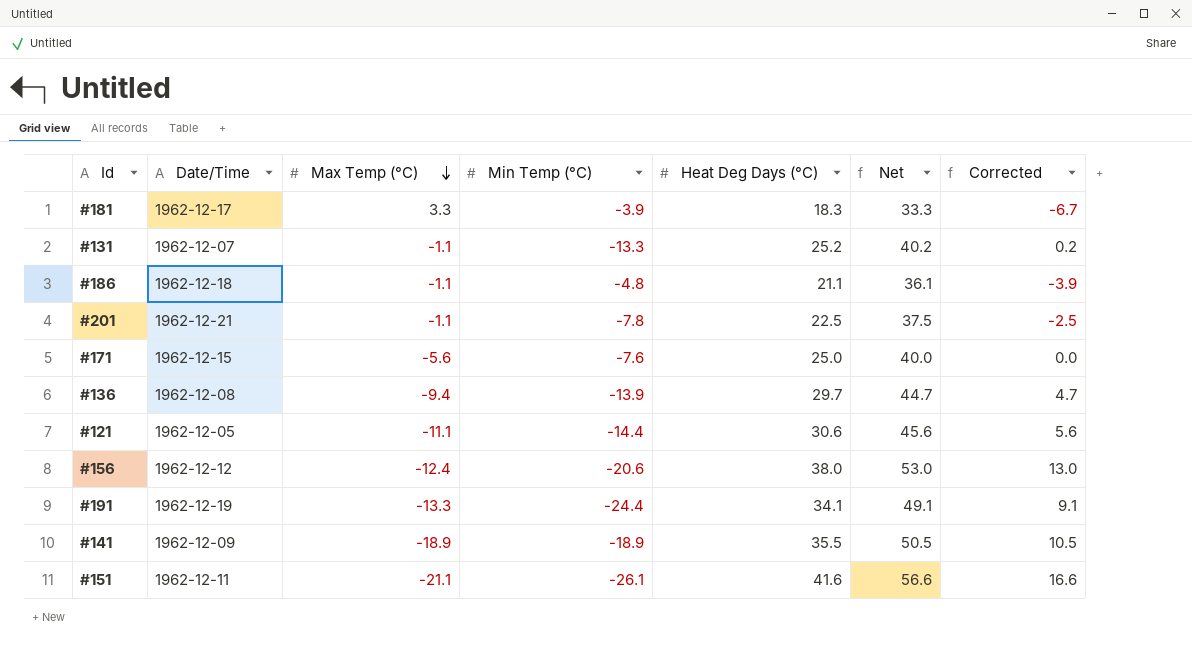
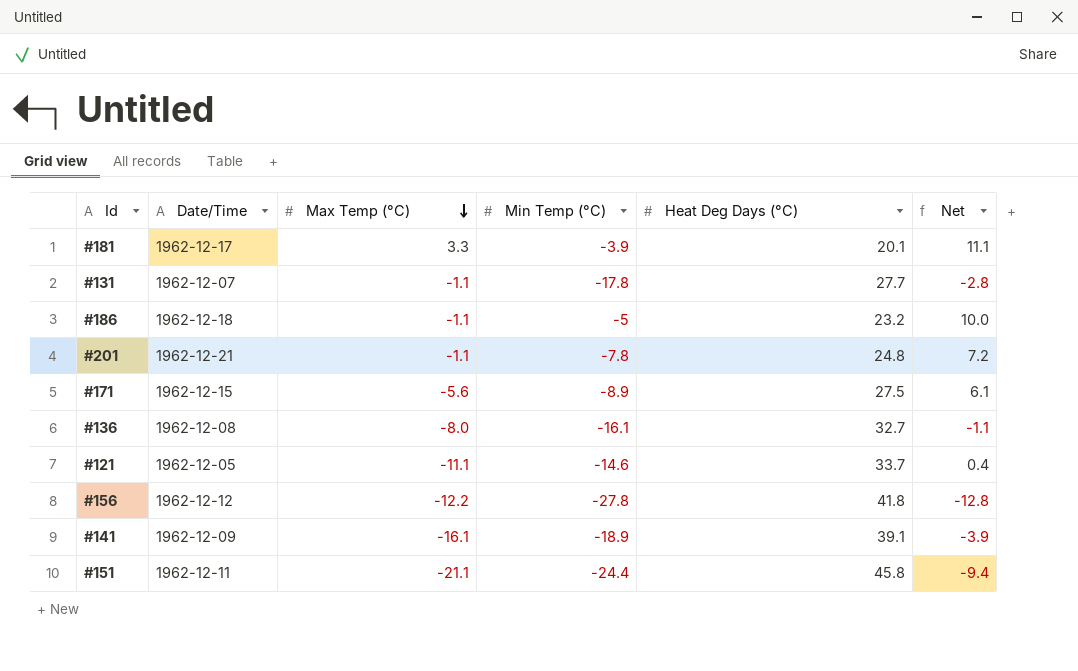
column Corrected | formula: [Heat Deg Days (°C)] - 25 -> none
column Net | formula: [Heat Deg Days (°C)] + 15 -> [Min Temp (°C)] + 15
row #191: 1962-12-19 | -13.3 | -24.4 | 34.1 | 49.1 | 9.1 -> none
#181 | Heat Deg Days (°C): 18.3 -> 20.1
#131 | Min Temp (°C): -13.3 -> -17.8
#131 | Heat Deg Days (°C): 25.2 -> 27.7
#186 | Min Temp (°C): -4.8 -> -5
#186 | Heat Deg Days (°C): 21.1 -> 23.2
#201 | Heat Deg Days (°C): 22.5 -> 24.8
#171 | Min Temp (°C): -7.6 -> -8.9
#171 | Heat Deg Days (°C): 25.0 -> 27.5
#136 | Max Temp (°C): -9.4 -> -8.0
#136 | Min Temp (°C): -13.9 -> -16.1
#136 | Heat Deg Days (°C): 29.7 -> 32.7
#121 | Min Temp (°C): -14.4 -> -14.6
#121 | Heat Deg Days (°C): 30.6 -> 33.7
#156 | Max Temp (°C): -12.4 -> -12.2
#156 | Min Temp (°C): -20.6 -> -27.8
#156 | Heat Deg Days (°C): 38.0 -> 41.8
#141 | Max Temp (°C): -18.9 -> -16.1
#141 | Heat Deg Days (°C): 35.5 -> 39.1
#151 | Min Temp (°C): -26.1 -> -24.4
#151 | Heat Deg Days (°C): 41.6 -> 45.8

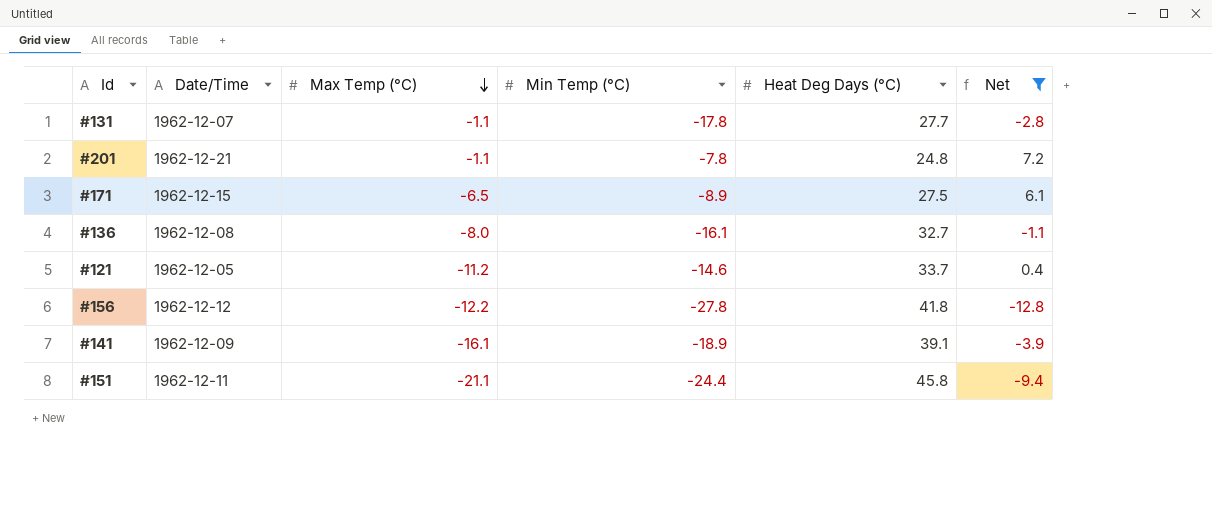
filter: none -> Net <= 7.2
#171 | Max Temp (°C): -5.6 -> -6.5
#121 | Max Temp (°C): -11.1 -> -11.2

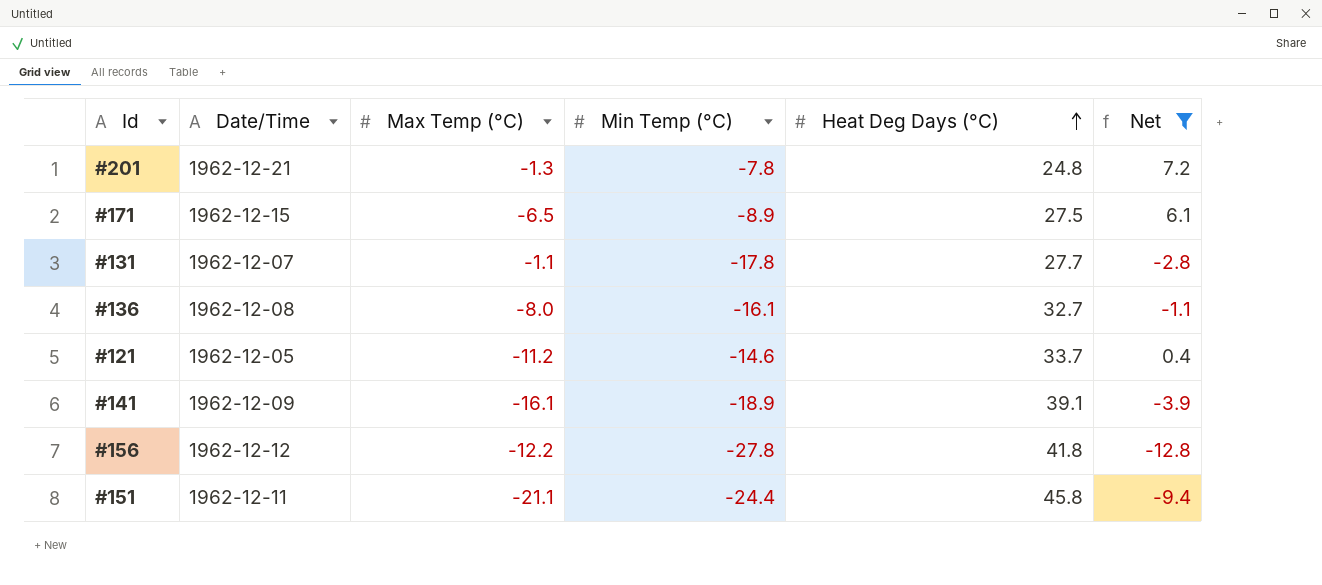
row order: Max Temp (°C) descending -> Heat Deg Days (°C) ascending
#201 | Max Temp (°C): -1.1 -> -1.3

